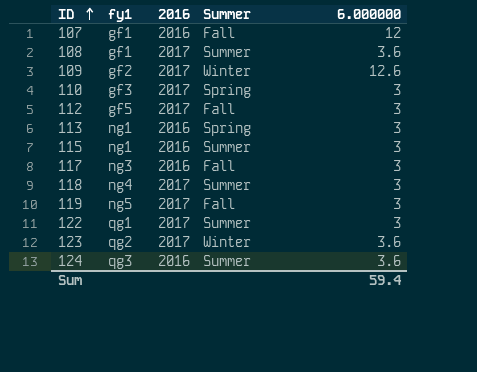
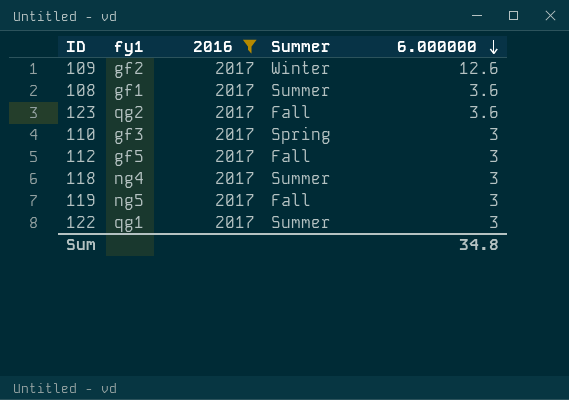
filter: none -> 2016 = 2017
row order: ID ascending -> 6.000000 descending
123 | Summer: Winter -> Fall
Sum | 6.000000: 59.4 -> 34.8

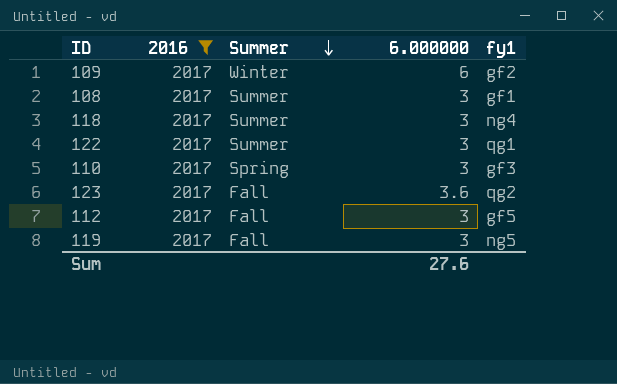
row order: 6.000000 descending -> Summer descending
column fy1 | position: 2 -> 5
109 | 6.000000: 12.6 -> 6
108 | 6.000000: 3.6 -> 3
Sum | 6.000000: 34.8 -> 27.6

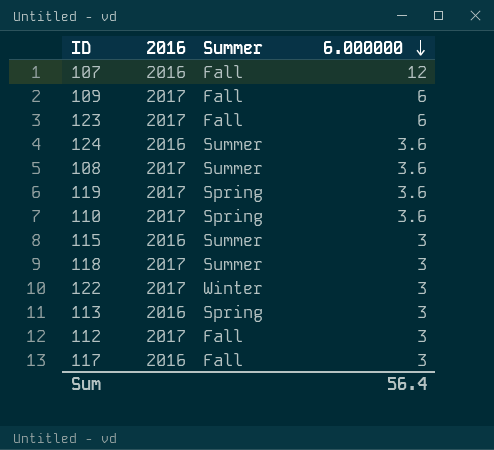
filter: 2016 = 2017 -> none
row order: Summer descending -> 6.000000 descending
column fy1 | position: 5 -> none
109 | Summer: Winter -> Fall
123 | 6.000000: 3.6 -> 6
108 | 6.000000: 3 -> 3.6
119 | Summer: Fall -> Spring
119 | 6.000000: 3 -> 3.6
110 | 6.000000: 3 -> 3.6
122 | Summer: Summer -> Winter
Sum | 6.000000: 27.6 -> 56.4

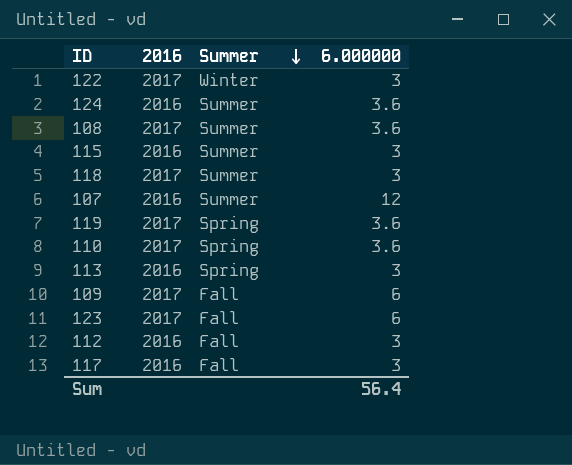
row order: 6.000000 descending -> Summer descending
107 | Summer: Fall -> Summer
112 | 2016: 2017 -> 2016

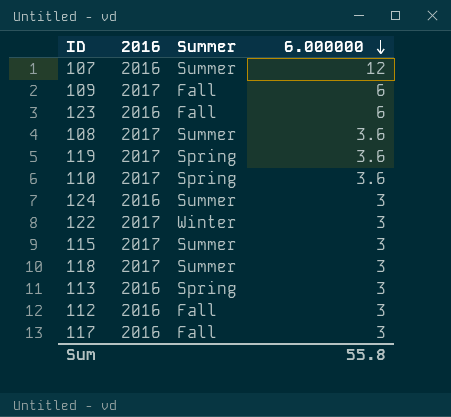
row order: Summer descending -> 6.000000 descending
123 | 2016: 2017 -> 2016
124 | 6.000000: 3.6 -> 3
115 | 2016: 2016 -> 2017
Sum | 6.000000: 56.4 -> 55.8

